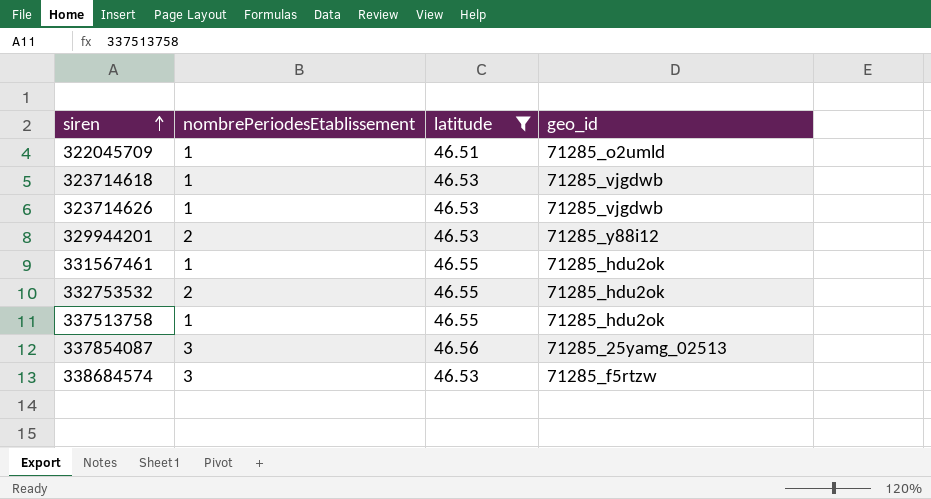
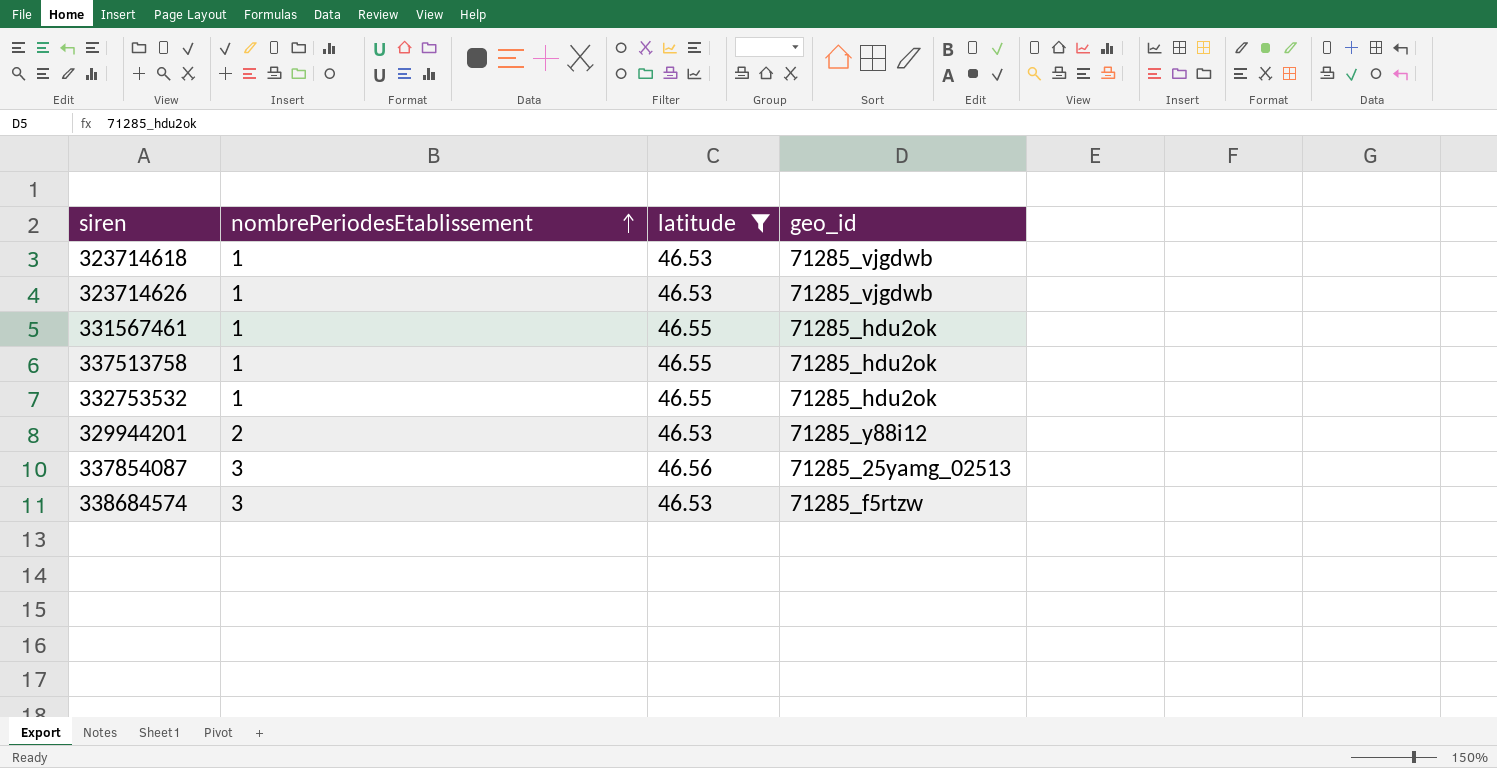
row order: siren ascending -> nombrePeriodesEtablissement ascending
row 322045709: 1 | 46.51 | 71285_o2umld -> none
332753532 | nombrePeriodesEtablissement: 2 -> 1

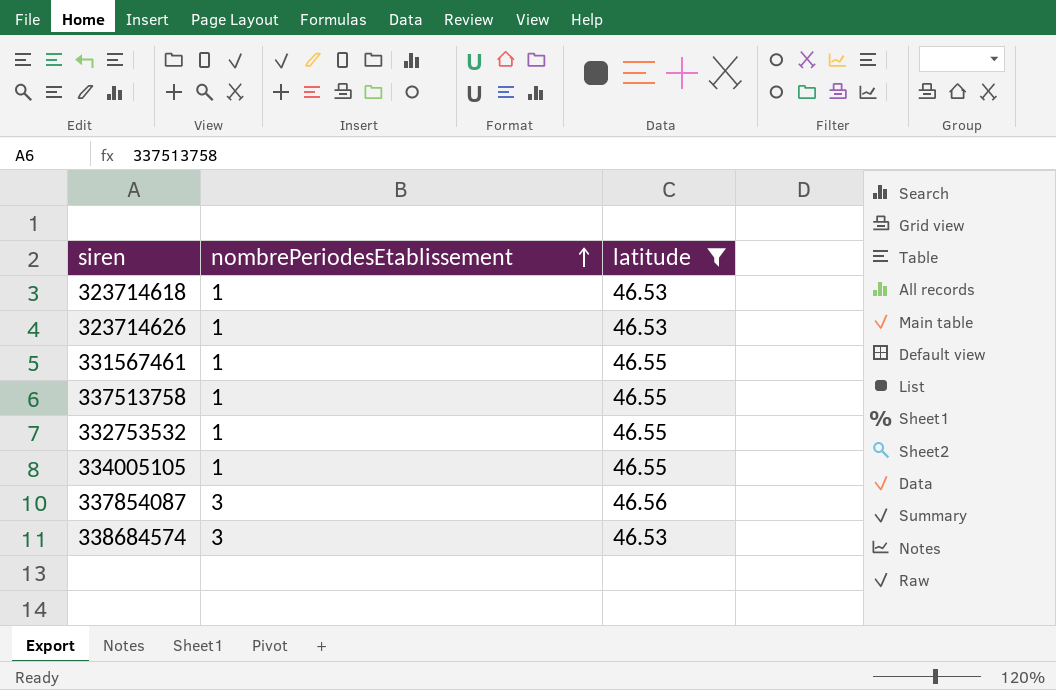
column geo_id | position: 4 -> none
row 329944201: 2 | 46.53 | 71285_y88i12 -> none
row 334005105: none -> 1 | 46.55

